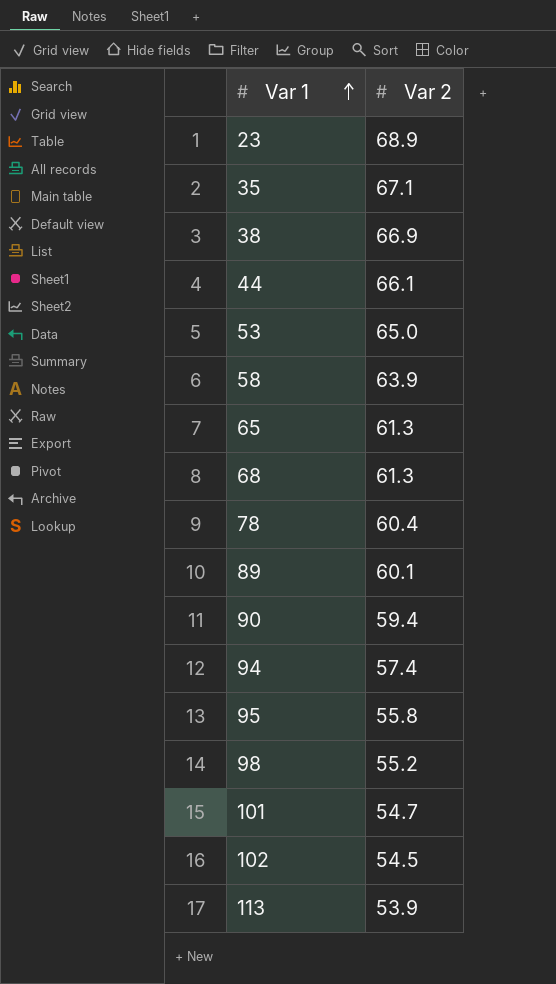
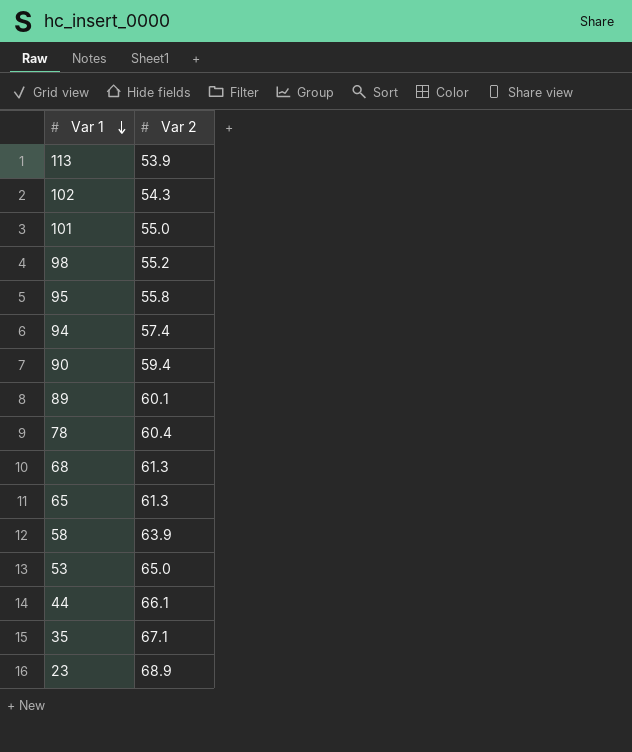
row order: Var 1 ascending -> Var 1 descending
row 38: 66.9 -> none
102 | Var 2: 54.5 -> 54.3
101 | Var 2: 54.7 -> 55.0

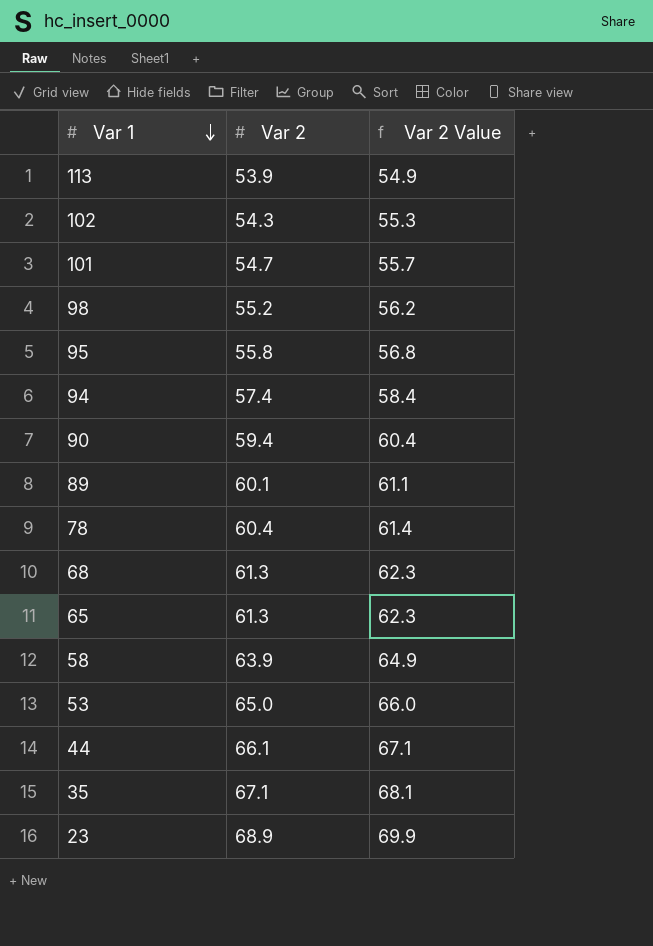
column Var 2 Value | formula: none -> [Var 2] + 1
101 | Var 2: 55.0 -> 54.7

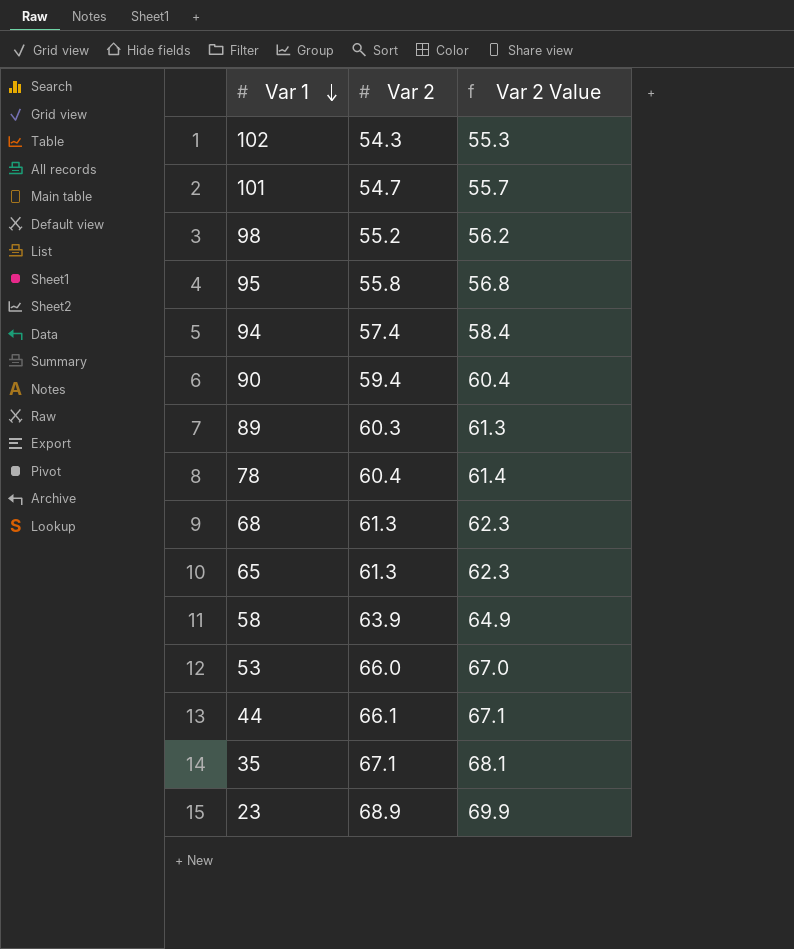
row 113: 53.9 | 54.9 -> none
89 | Var 2: 60.1 -> 60.3
89 | Var 2 Value: 61.1 -> 61.3
53 | Var 2: 65.0 -> 66.0
53 | Var 2 Value: 66.0 -> 67.0

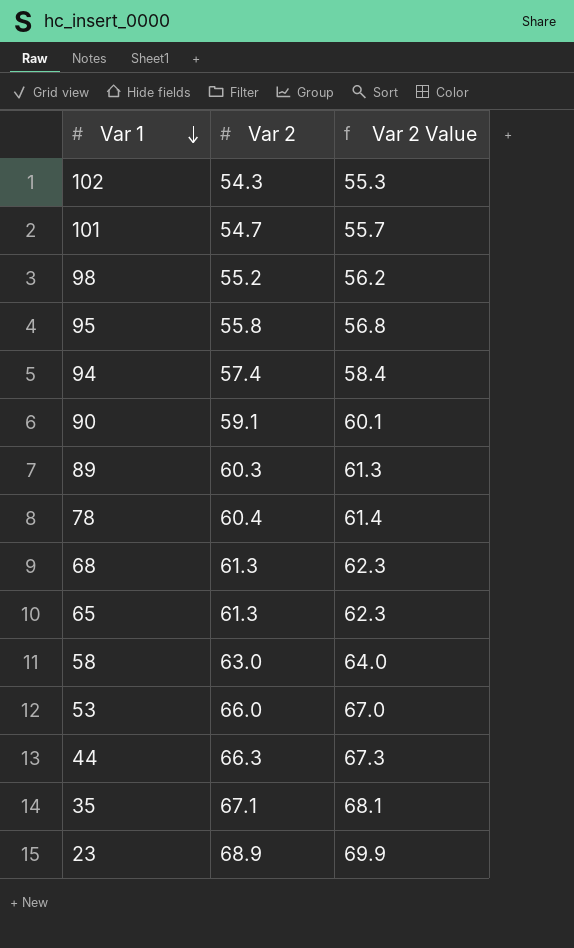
90 | Var 2: 59.4 -> 59.1
90 | Var 2 Value: 60.4 -> 60.1
58 | Var 2: 63.9 -> 63.0
58 | Var 2 Value: 64.9 -> 64.0
44 | Var 2: 66.1 -> 66.3
44 | Var 2 Value: 67.1 -> 67.3

